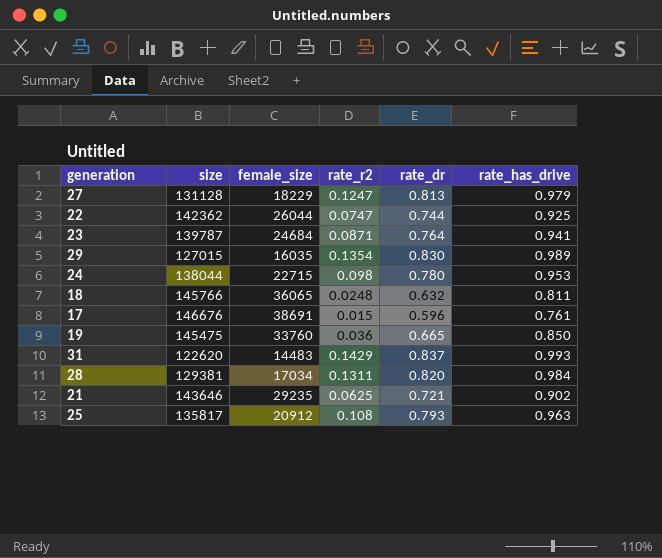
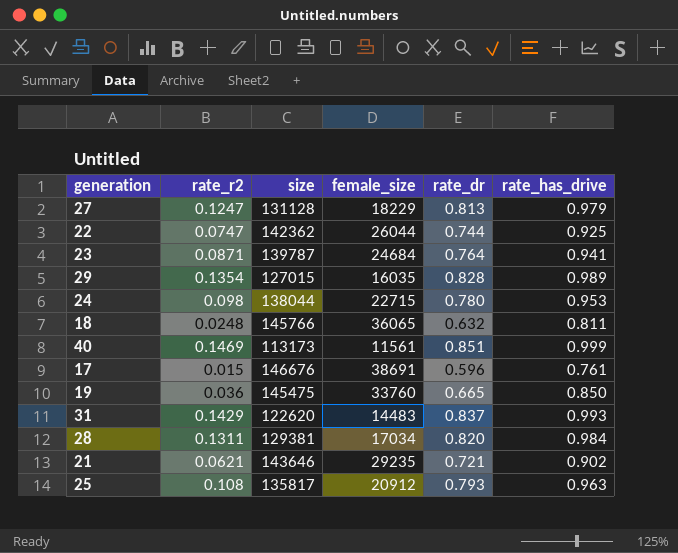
column rate_r2 | position: 4 -> 2
29 | rate_dr: 0.830 -> 0.828
row 40: none -> 0.1469 | 113173 | 11561 | 0.851 | 0.999
21 | rate_r2: 0.0625 -> 0.0621

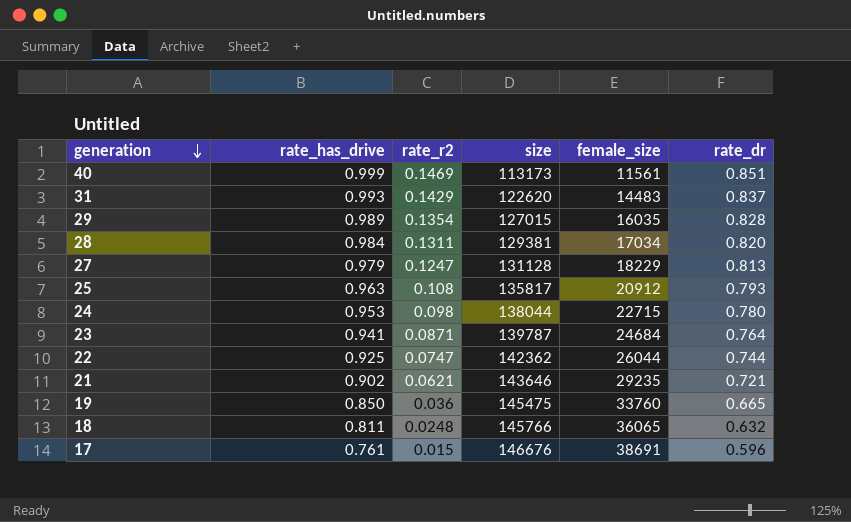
row order: none -> generation descending
column rate_has_drive | position: 6 -> 2

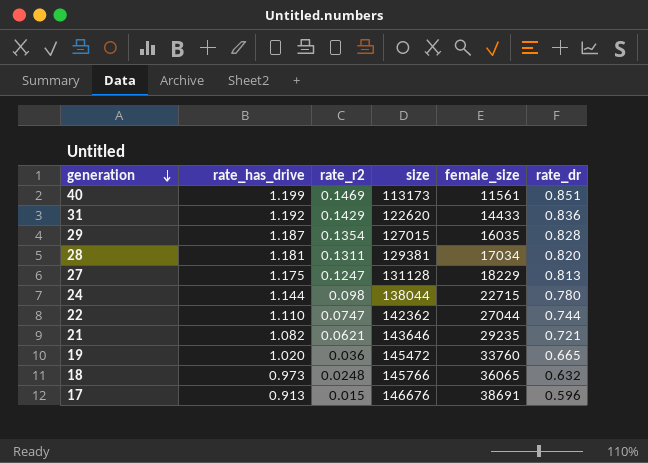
row 25: 0.963 | 0.108 | 135817 | 20912 | 0.793 -> none
row 23: 0.941 | 0.0871 | 139787 | 24684 | 0.764 -> none
40 | rate_has_drive: 0.999 -> 1.199
31 | rate_has_drive: 0.993 -> 1.192
31 | female_size: 14483 -> 14433
31 | rate_dr: 0.837 -> 0.836
29 | rate_has_drive: 0.989 -> 1.187
28 | rate_has_drive: 0.984 -> 1.181
27 | rate_has_drive: 0.979 -> 1.175
24 | rate_has_drive: 0.953 -> 1.144
22 | rate_has_drive: 0.925 -> 1.110
22 | female_size: 26044 -> 27044
21 | rate_has_drive: 0.902 -> 1.082
19 | rate_has_drive: 0.850 -> 1.020
19 | size: 145475 -> 145472
18 | rate_has_drive: 0.811 -> 0.973
17 | rate_has_drive: 0.761 -> 0.913

